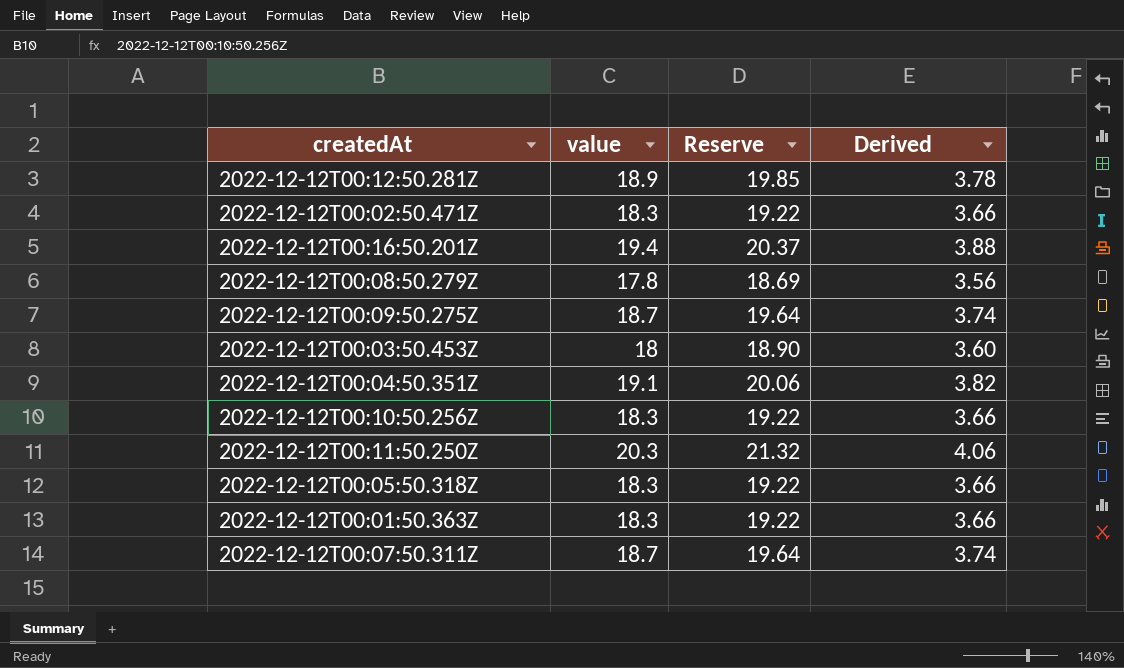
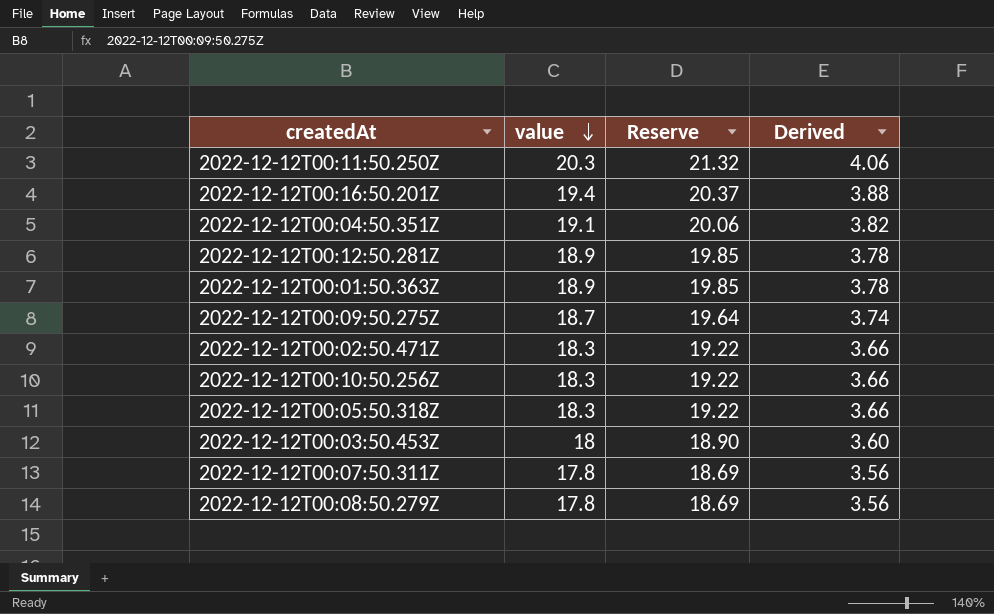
row order: none -> value descending
2022-12-12T00:01:50.363Z | value: 18.3 -> 18.9
2022-12-12T00:01:50.363Z | Reserve: 19.22 -> 19.85
2022-12-12T00:01:50.363Z | Derived: 3.66 -> 3.78
2022-12-12T00:07:50.311Z | value: 18.7 -> 17.8
2022-12-12T00:07:50.311Z | Reserve: 19.64 -> 18.69
2022-12-12T00:07:50.311Z | Derived: 3.74 -> 3.56

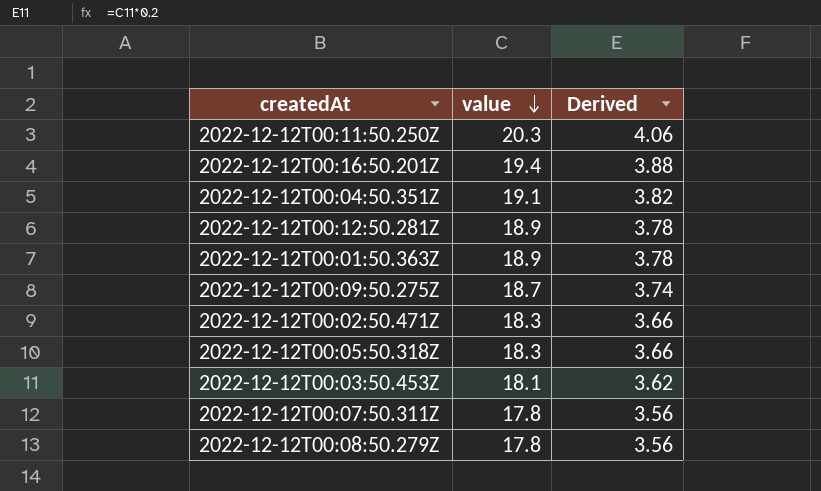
column Reserve | formula: [value] * 1.05 -> none
row 2022-12-12T00:10:50.256Z: 18.3 | 19.22 | 3.66 -> none
2022-12-12T00:03:50.453Z | value: 18 -> 18.1
2022-12-12T00:03:50.453Z | Derived: 3.60 -> 3.62

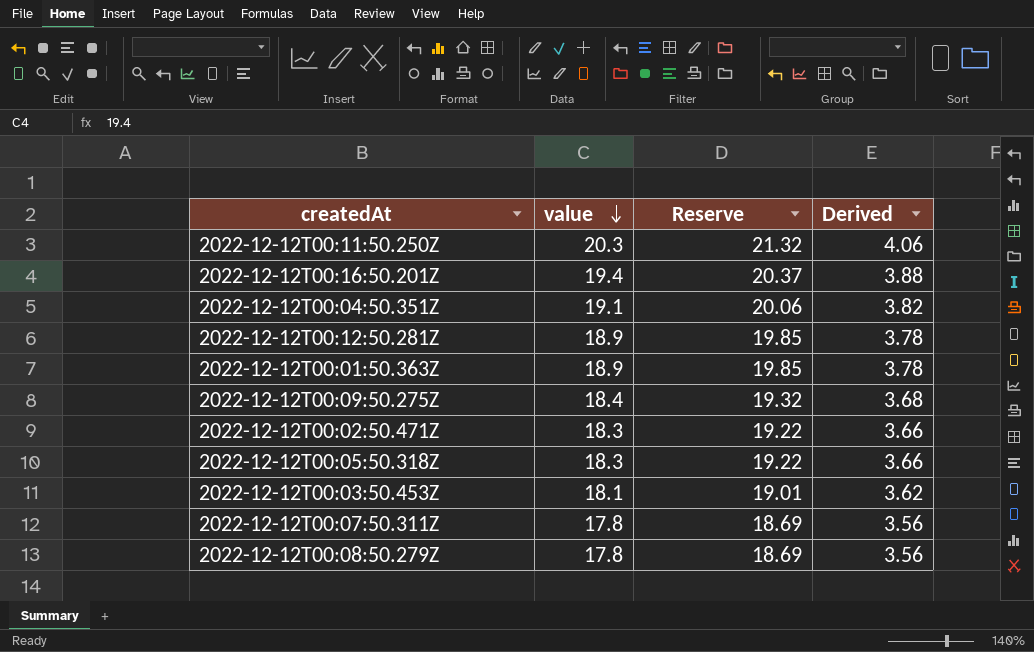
column Reserve | formula: none -> [value] * 1.05
2022-12-12T00:09:50.275Z | value: 18.7 -> 18.4
2022-12-12T00:09:50.275Z | Derived: 3.74 -> 3.68

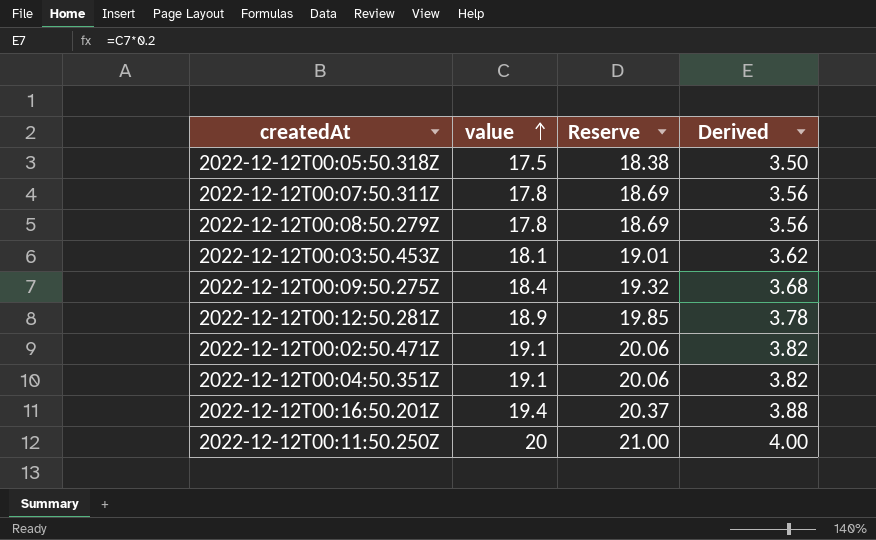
row order: value descending -> value ascending
row 2022-12-12T00:01:50.363Z: 18.9 | 19.85 | 3.78 -> none
2022-12-12T00:05:50.318Z | value: 18.3 -> 17.5
2022-12-12T00:05:50.318Z | Reserve: 19.22 -> 18.38
2022-12-12T00:05:50.318Z | Derived: 3.66 -> 3.50
2022-12-12T00:02:50.471Z | value: 18.3 -> 19.1
2022-12-12T00:02:50.471Z | Reserve: 19.22 -> 20.06
2022-12-12T00:02:50.471Z | Derived: 3.66 -> 3.82
2022-12-12T00:11:50.250Z | value: 20.3 -> 20
2022-12-12T00:11:50.250Z | Reserve: 21.32 -> 21.00
2022-12-12T00:11:50.250Z | Derived: 4.06 -> 4.00

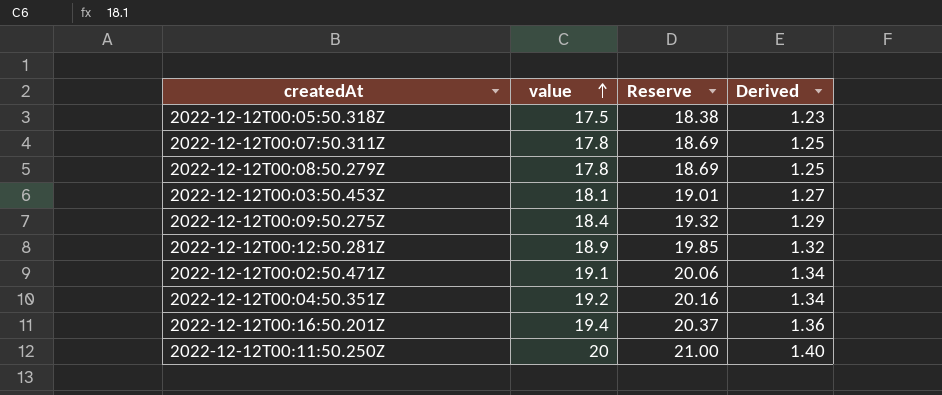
column Derived | formula: [value] * 0.2 -> [value] * 0.07
2022-12-12T00:04:50.351Z | value: 19.1 -> 19.2
2022-12-12T00:04:50.351Z | Reserve: 20.06 -> 20.16

